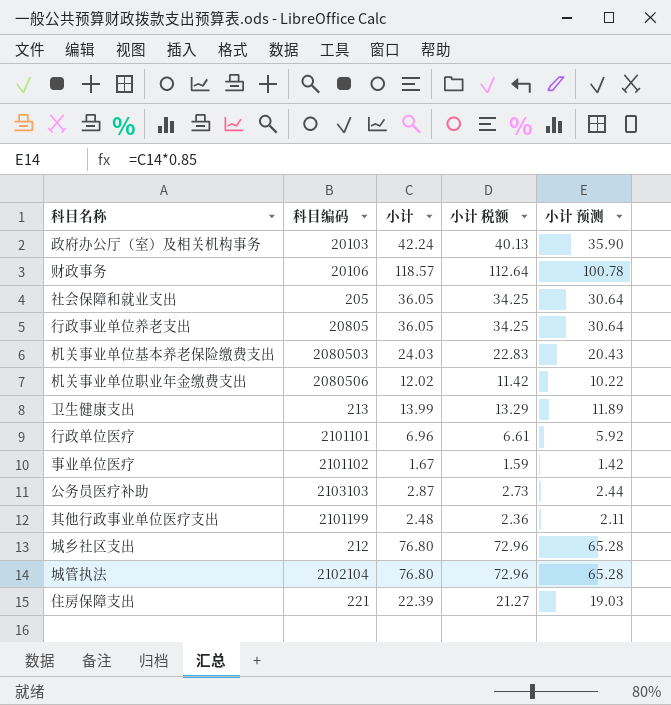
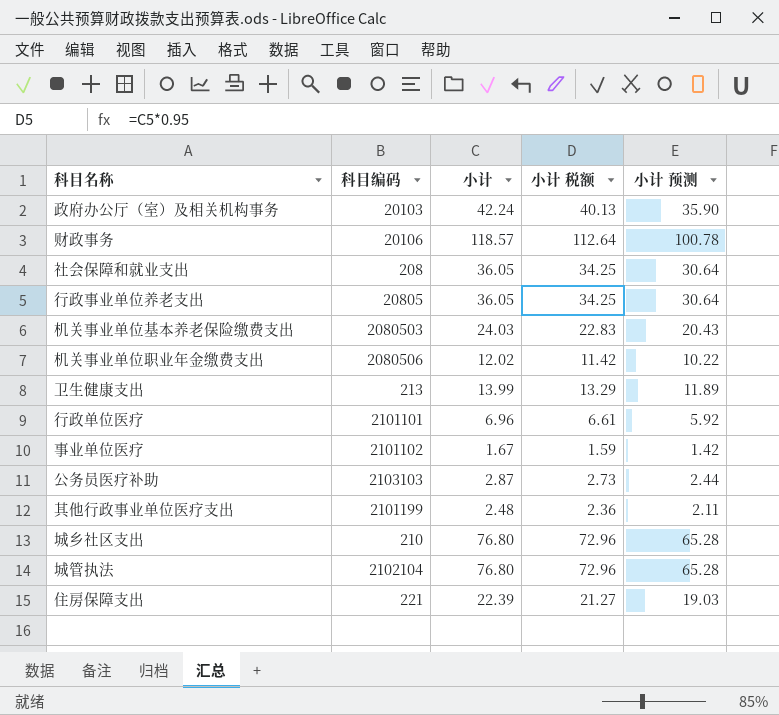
社会保障和就业支出 | 科目编码: 205 -> 208
城乡社区支出 | 科目编码: 212 -> 210

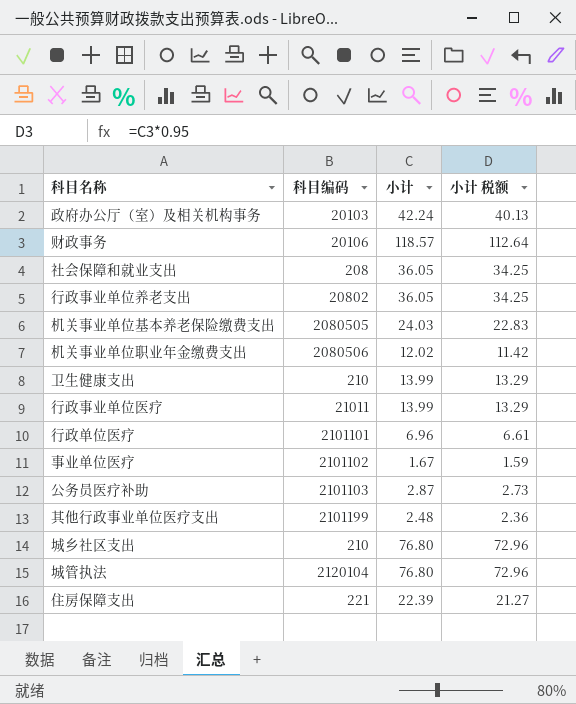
column 小计 预测 | formula: [小计] * 0.85 -> none
行政事业单位养老支出 | 科目编码: 20805 -> 20802
机关事业单位基本养老保险缴费支出 | 科目编码: 2080503 -> 2080505
卫生健康支出 | 科目编码: 213 -> 210
row 行政事业单位医疗: none -> 21011 | 13.99 | 13.29
公务员医疗补助 | 科目编码: 2103103 -> 2101103
城管执法 | 科目编码: 2102104 -> 2120104

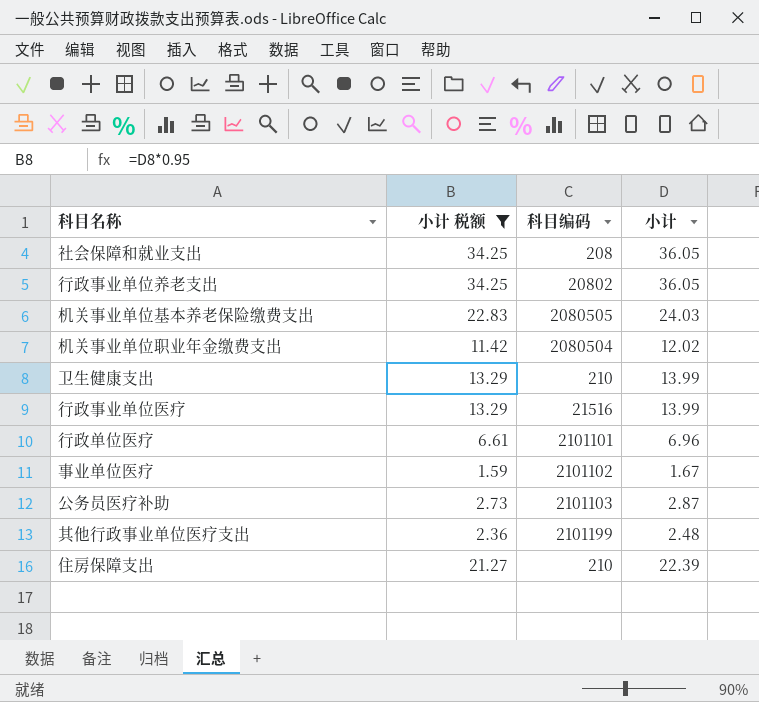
filter: none -> 小计 税额 <= 34.25
column 小计 税额 | position: 4 -> 2
机关事业单位职业年金缴费支出 | 科目编码: 2080506 -> 2080504
行政事业单位医疗 | 科目编码: 21011 -> 21516
住房保障支出 | 科目编码: 221 -> 210

